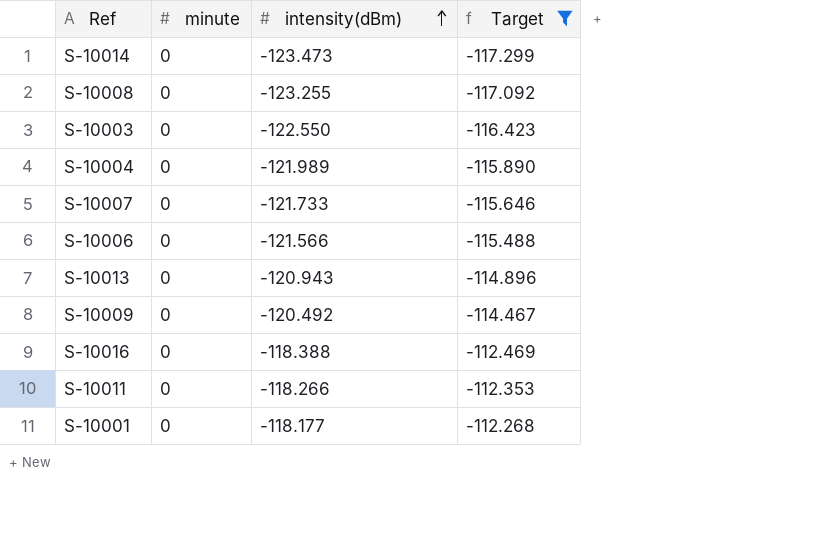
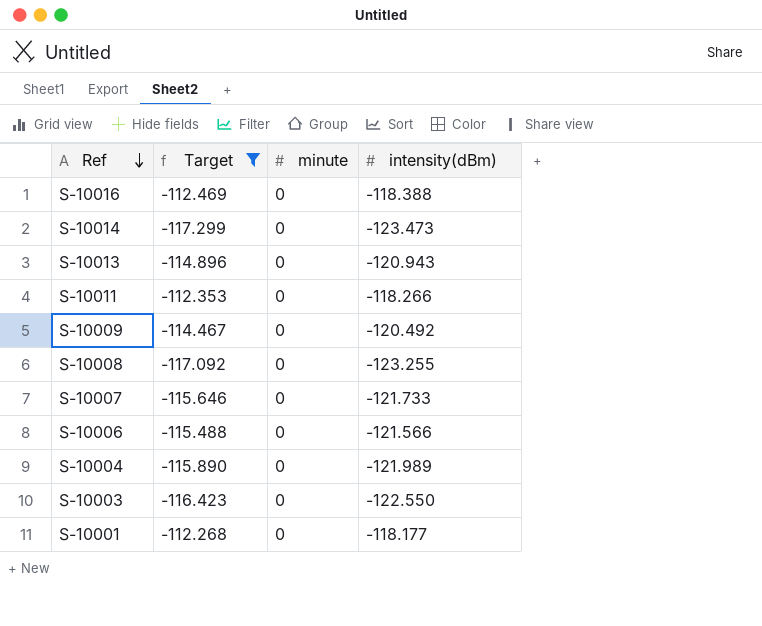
row order: intensity(dBm) ascending -> Ref descending
column Target | position: 4 -> 2

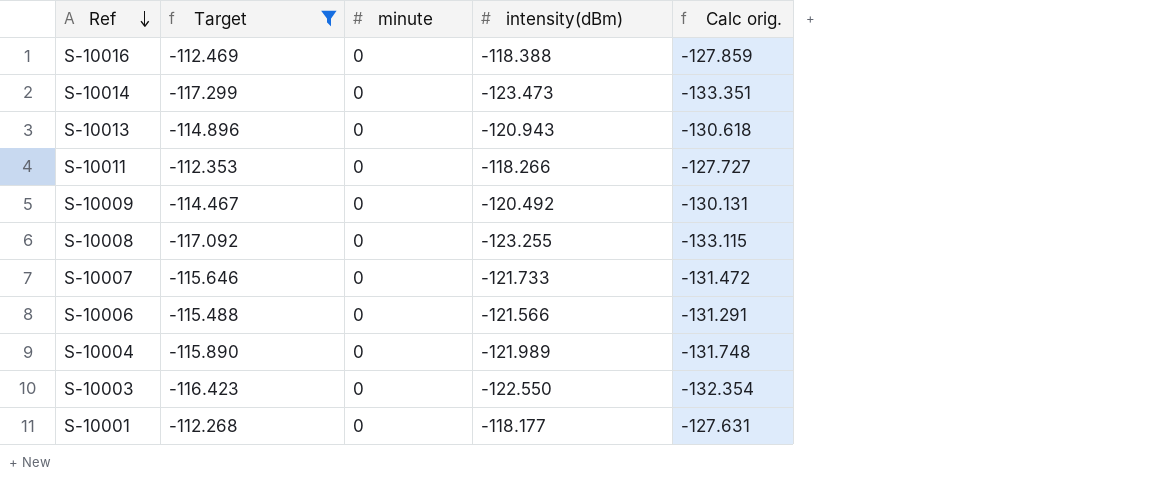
column Calc orig. | formula: none -> [intensity(dBm)] * 1.08

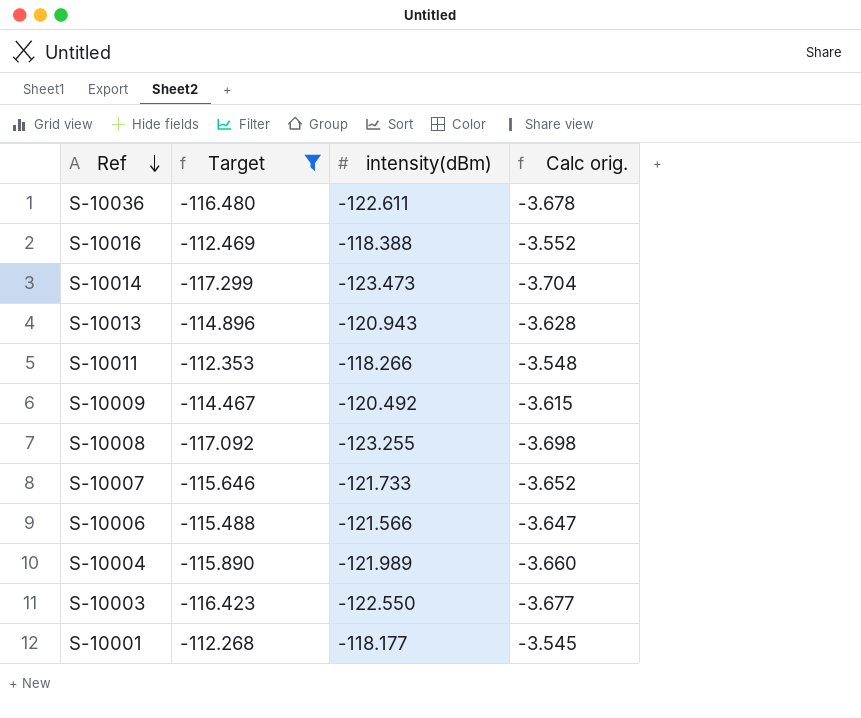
column minute | position: 3 -> none
column Calc orig. | formula: [intensity(dBm)] * 1.08 -> [intensity(dBm)] * 0.03
row S-10036: none -> -116.480 | -122.611 | -3.678

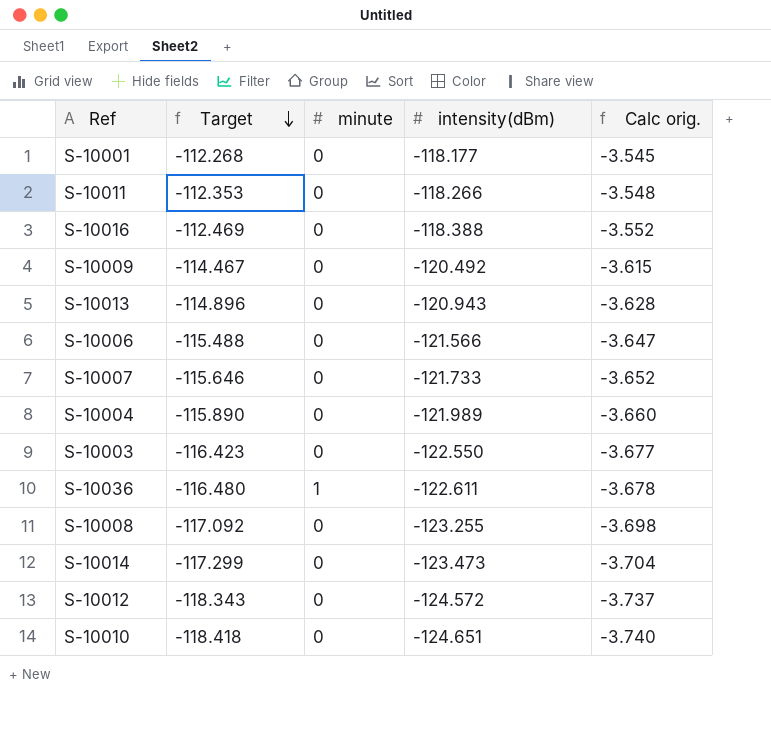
filter: Target >= -117.299 -> none
row order: Ref descending -> Target descending
column minute | position: none -> 3

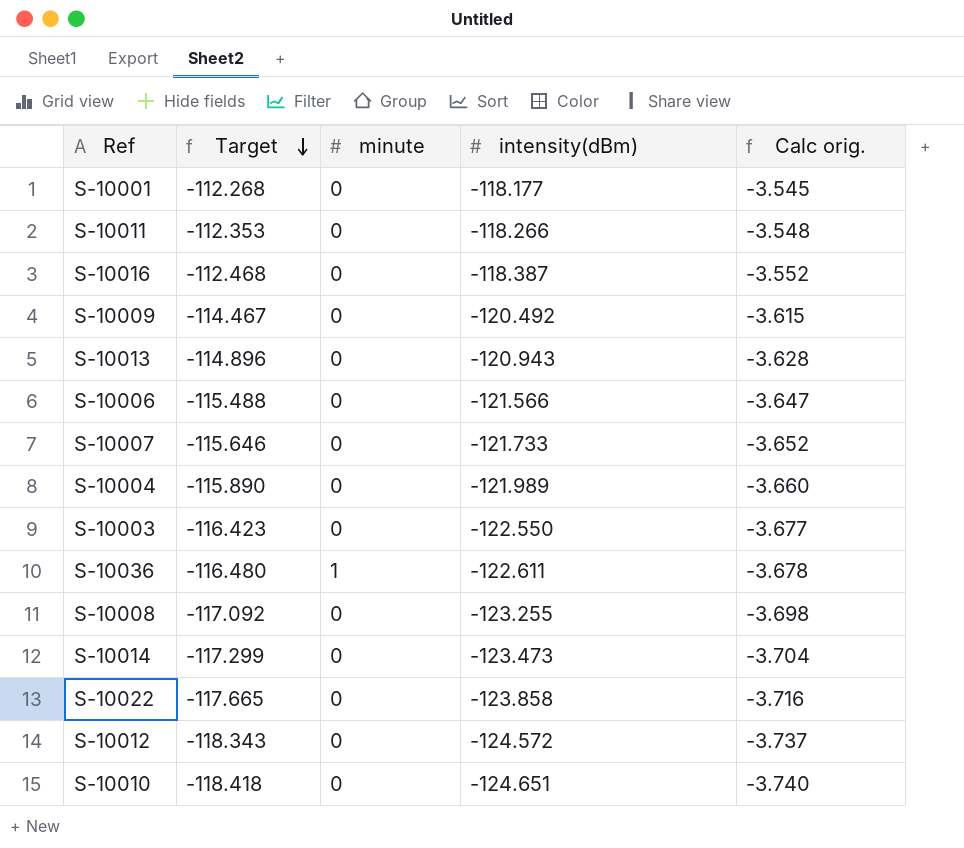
S-10016 | Target: -112.469 -> -112.468
S-10016 | intensity(dBm): -118.388 -> -118.387
row S-10022: none -> -117.665 | 0 | -123.858 | -3.716

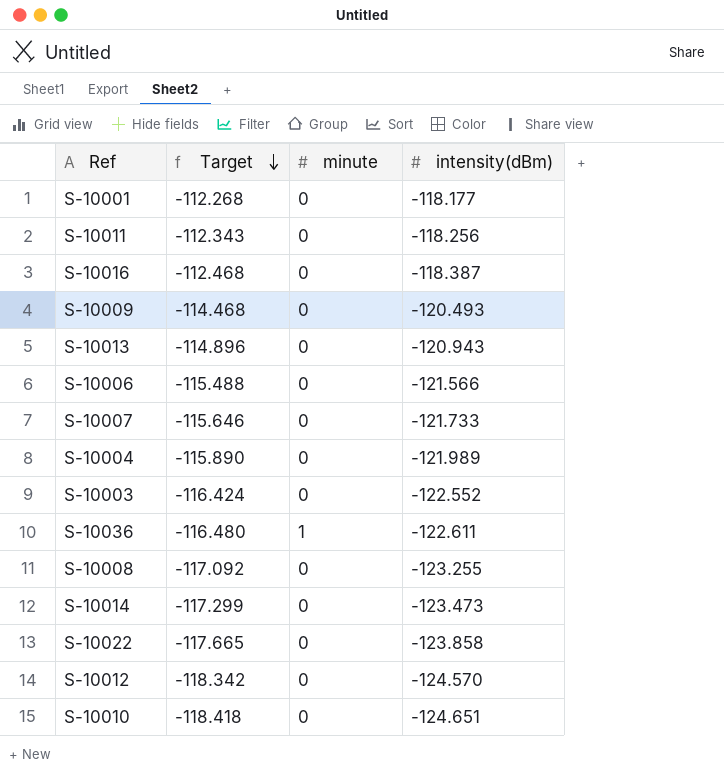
column Calc orig. | formula: [intensity(dBm)] * 0.03 -> none
S-10011 | Target: -112.353 -> -112.343
S-10011 | intensity(dBm): -118.266 -> -118.256
S-10009 | Target: -114.467 -> -114.468
S-10009 | intensity(dBm): -120.492 -> -120.493
S-10003 | Target: -116.423 -> -116.424
S-10003 | intensity(dBm): -122.550 -> -122.552
S-10012 | Target: -118.343 -> -118.342
S-10012 | intensity(dBm): -124.572 -> -124.570

